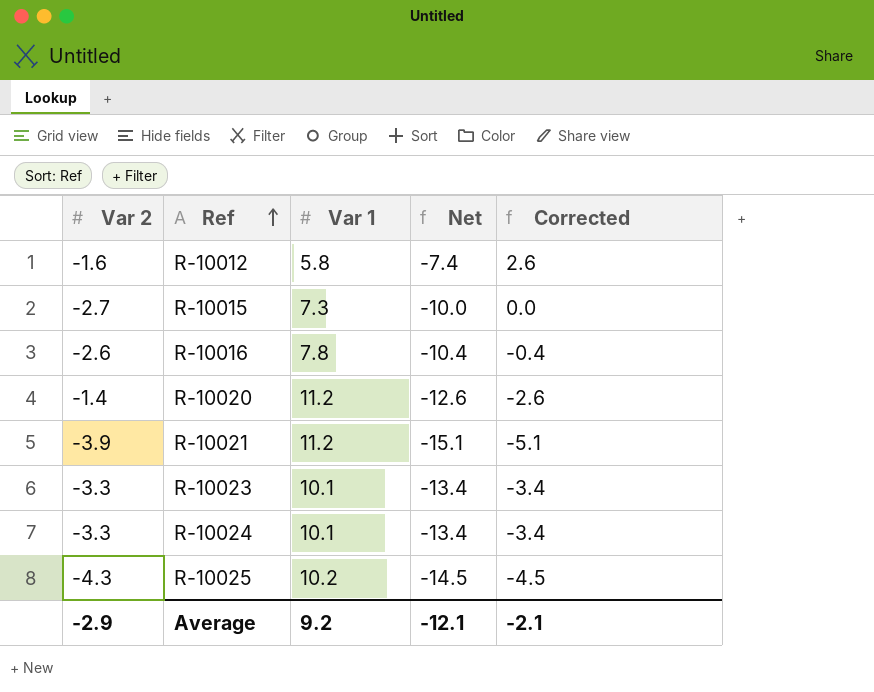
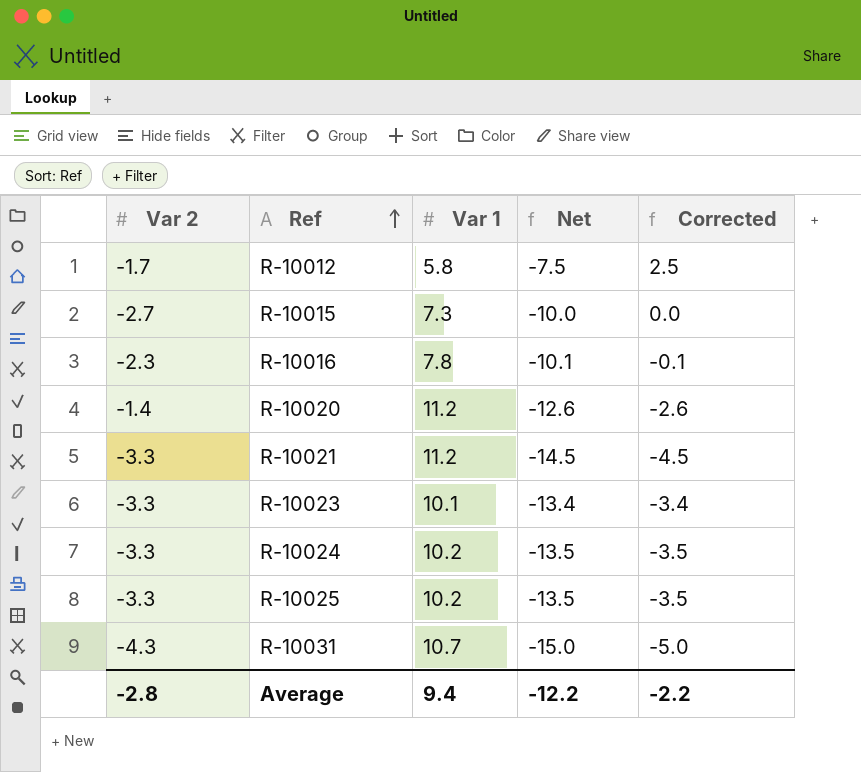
R-10012 | Var 2: -1.6 -> -1.7
R-10012 | Net: -7.4 -> -7.5
R-10012 | Corrected: 2.6 -> 2.5
R-10016 | Var 2: -2.6 -> -2.3
R-10016 | Net: -10.4 -> -10.1
R-10016 | Corrected: -0.4 -> -0.1
R-10021 | Var 2: -3.9 -> -3.3
R-10021 | Net: -15.1 -> -14.5
R-10021 | Corrected: -5.1 -> -4.5
R-10024 | Var 1: 10.1 -> 10.2
R-10024 | Net: -13.4 -> -13.5
R-10024 | Corrected: -3.4 -> -3.5
R-10025 | Var 2: -4.3 -> -3.3
R-10025 | Net: -14.5 -> -13.5
R-10025 | Corrected: -4.5 -> -3.5
row R-10031: none -> -4.3 | 10.7 | -15.0 | -5.0
Average | Var 2: -2.9 -> -2.8
Average | Var 1: 9.2 -> 9.4
Average | Net: -12.1 -> -12.2
Average | Corrected: -2.1 -> -2.2

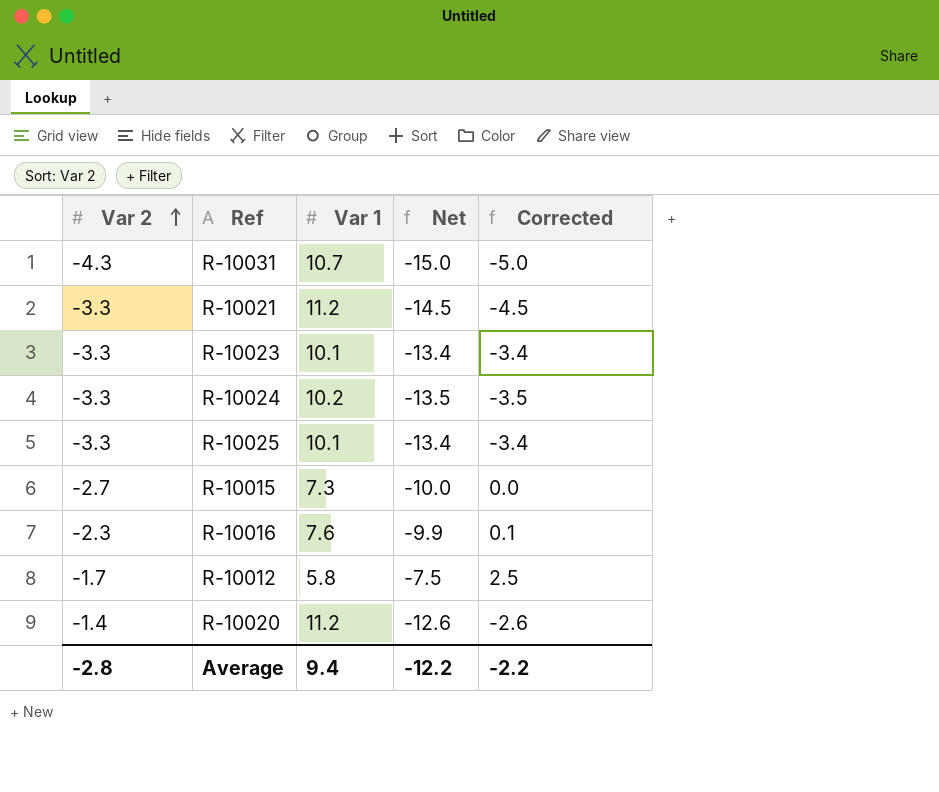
row order: Ref ascending -> Var 2 ascending
R-10025 | Var 1: 10.2 -> 10.1
R-10025 | Net: -13.5 -> -13.4
R-10025 | Corrected: -3.5 -> -3.4
R-10016 | Var 1: 7.8 -> 7.6
R-10016 | Net: -10.1 -> -9.9
R-10016 | Corrected: -0.1 -> 0.1

